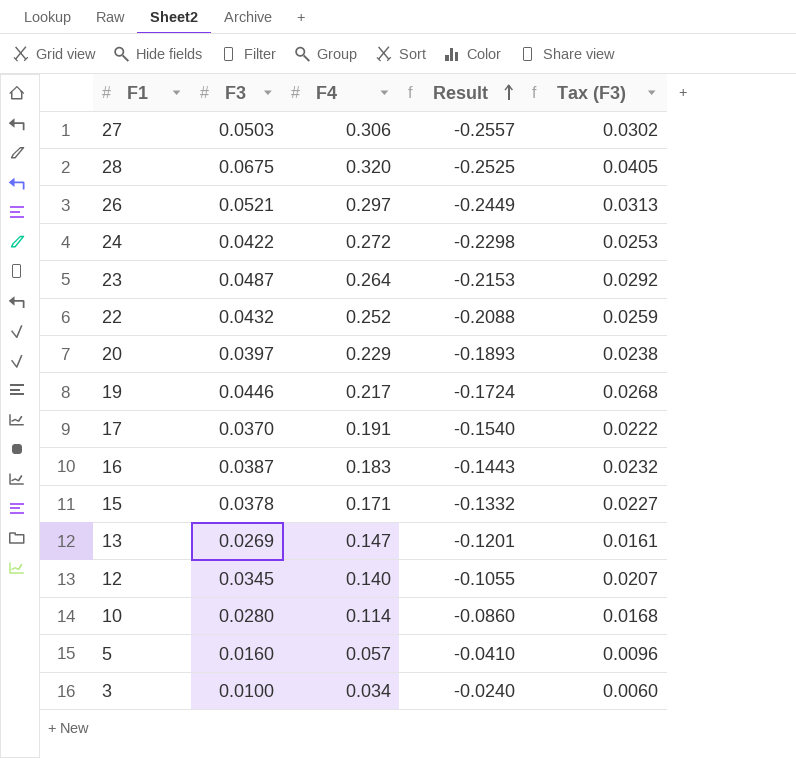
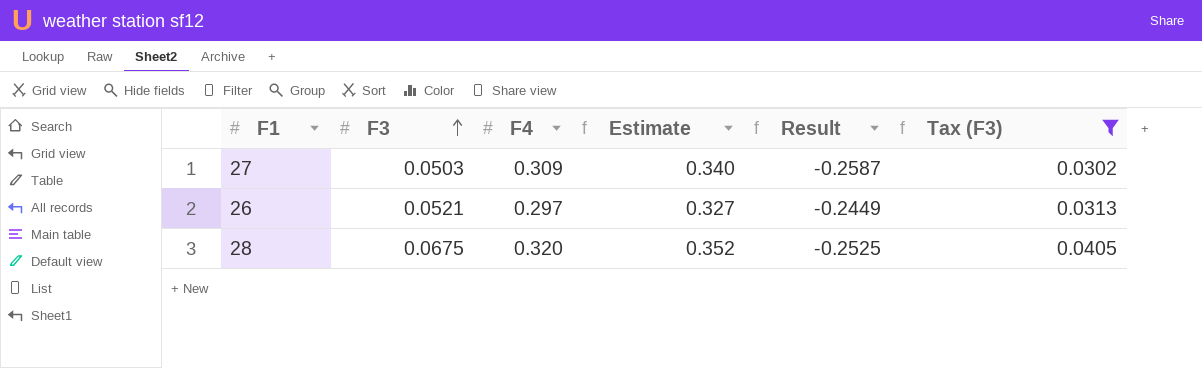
filter: none -> Tax (F3) >= 0.0302
row order: Result ascending -> F3 ascending
column Estimate | formula: none -> [F4] * 1.1
27 | F4: 0.306 -> 0.309
27 | Result: -0.2557 -> -0.2587

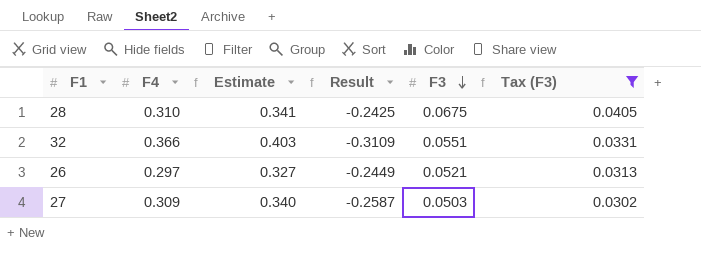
row order: F3 ascending -> F3 descending
column F3 | position: 2 -> 5
28 | F4: 0.320 -> 0.310
28 | Estimate: 0.352 -> 0.341
28 | Result: -0.2525 -> -0.2425
row 32: none -> 0.366 | 0.403 | -0.3109 | 0.0551 | 0.0331

